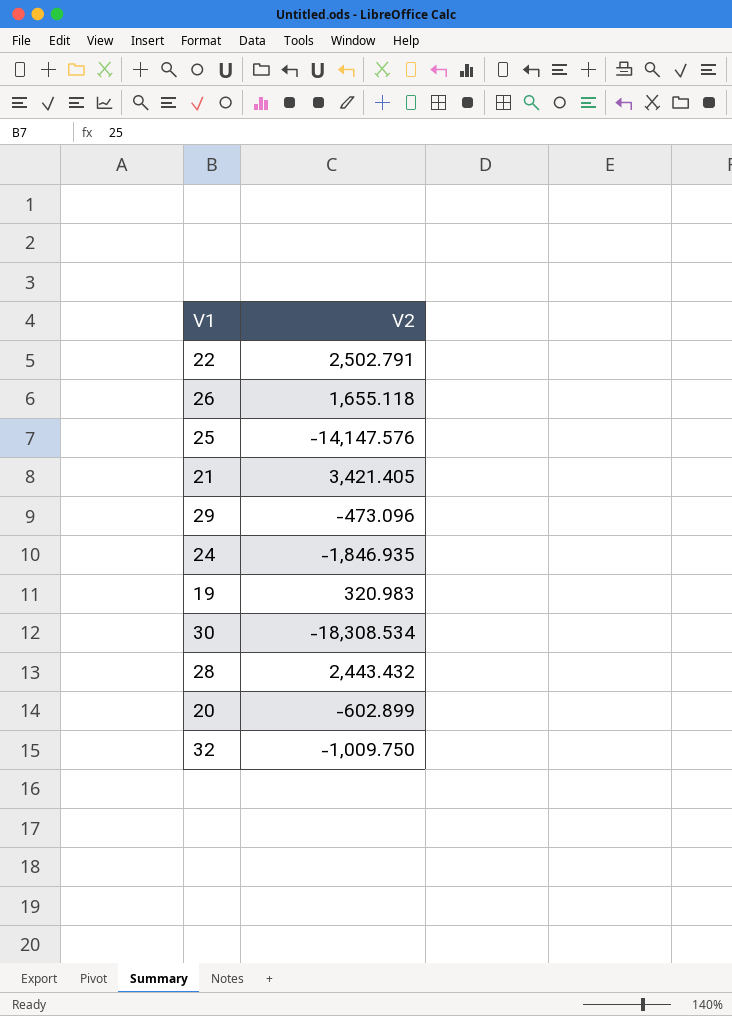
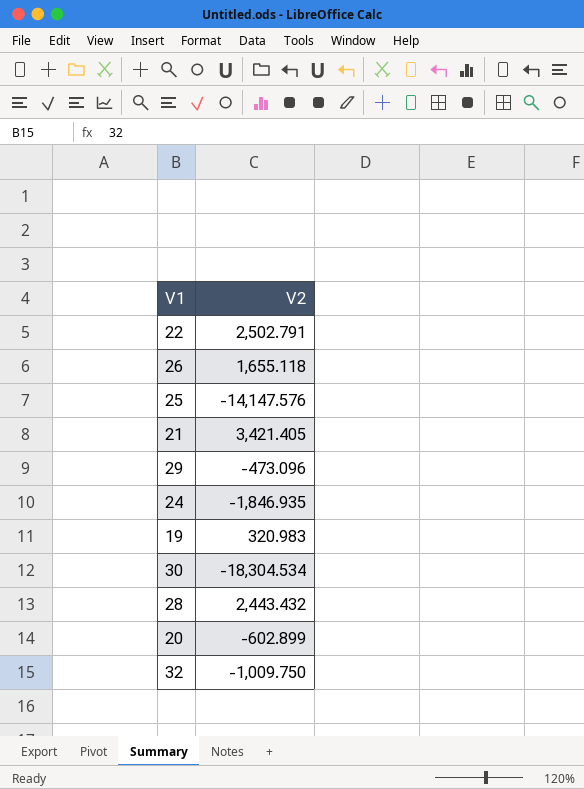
30 | V2: -18,308.534 -> -18,304.534

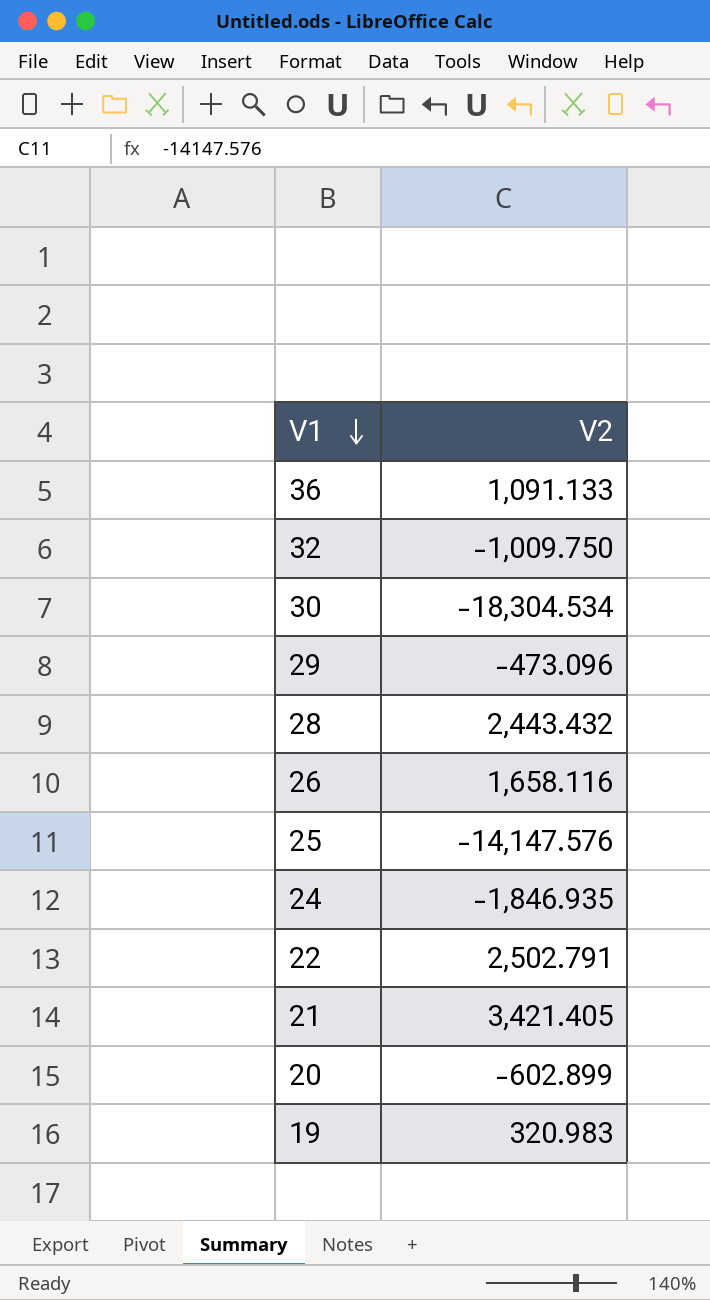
row order: none -> V1 descending
row 36: none -> 1,091.133
26 | V2: 1,655.118 -> 1,658.116

